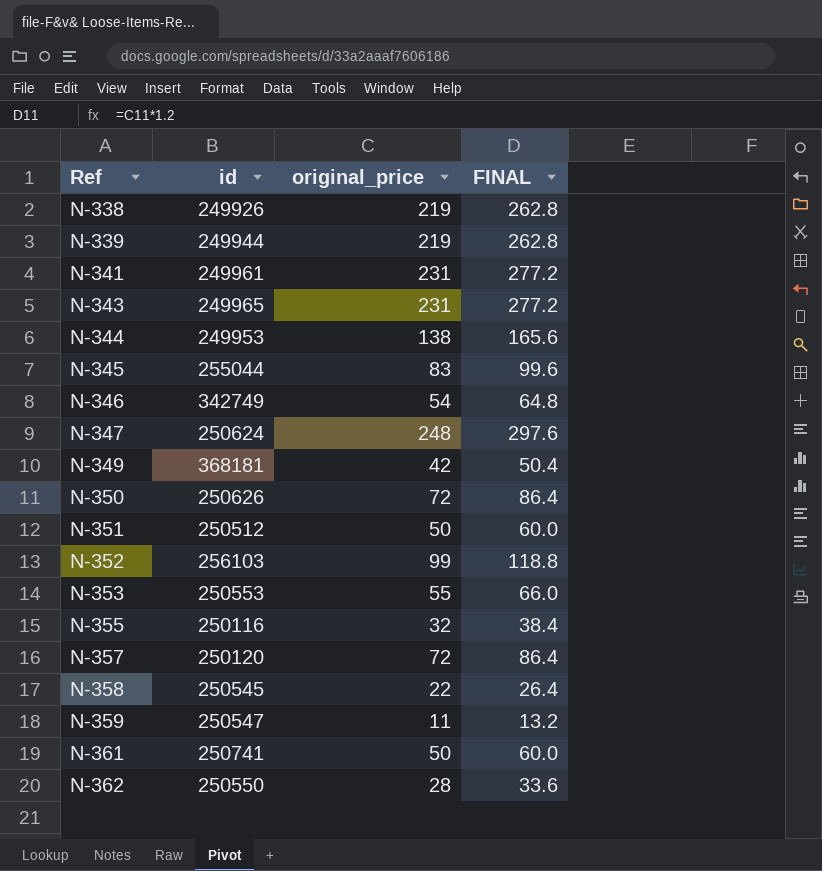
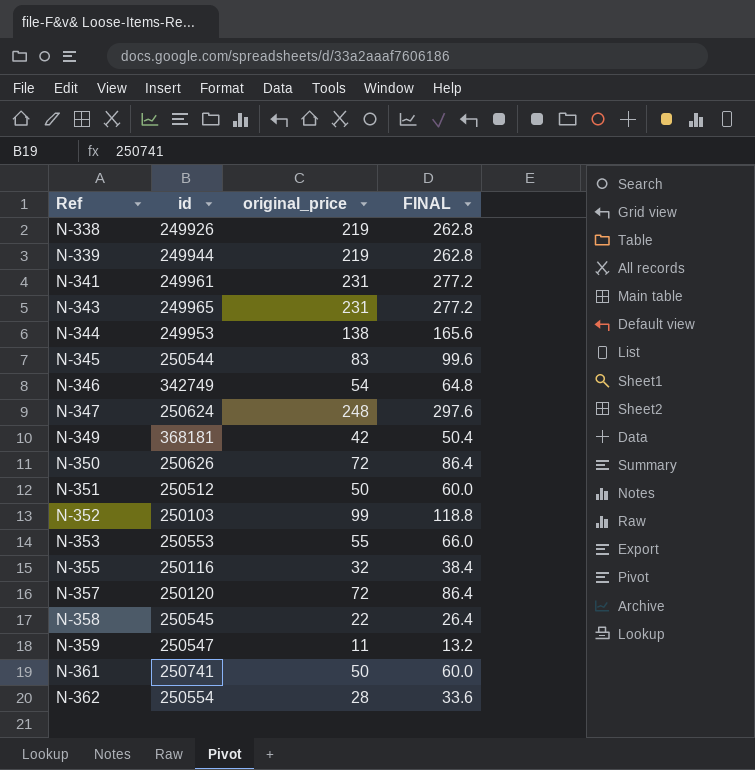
N-345 | id: 255044 -> 250544
N-352 | id: 256103 -> 250103
N-362 | id: 250550 -> 250554

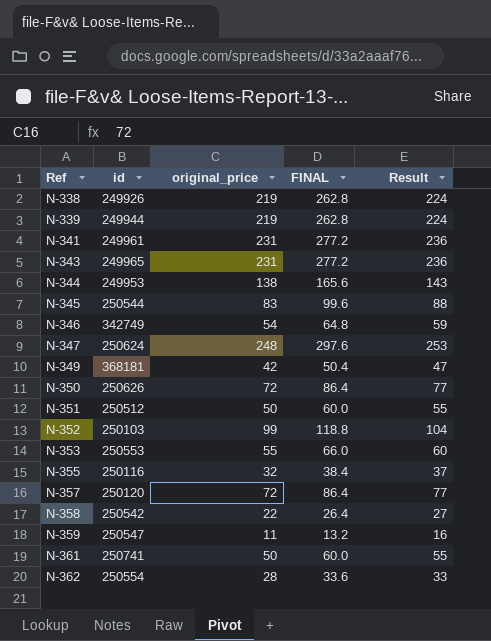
column Result | formula: none -> [original_price] + 5
N-358 | id: 250545 -> 250542

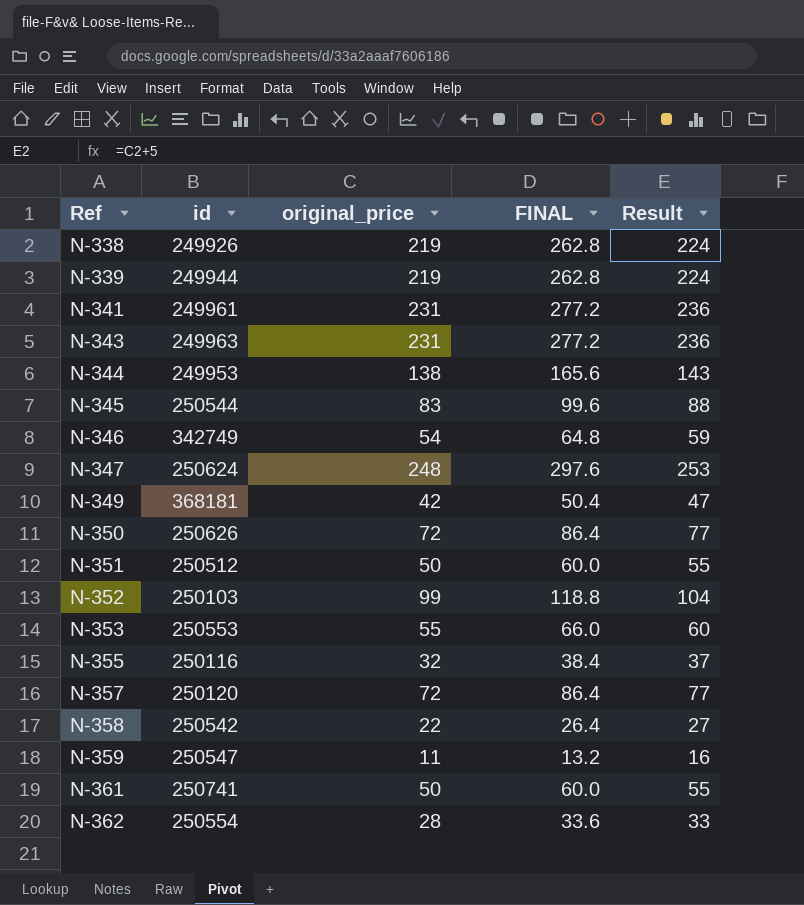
N-343 | id: 249965 -> 249963

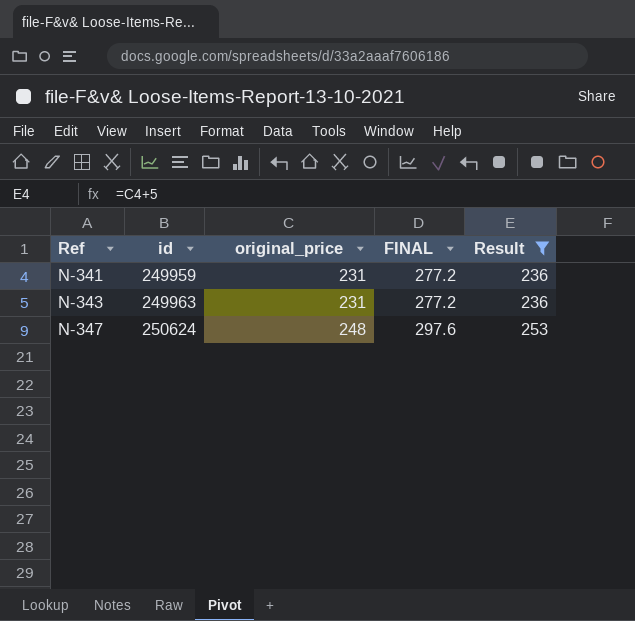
filter: none -> Result >= 236
N-341 | id: 249961 -> 249959

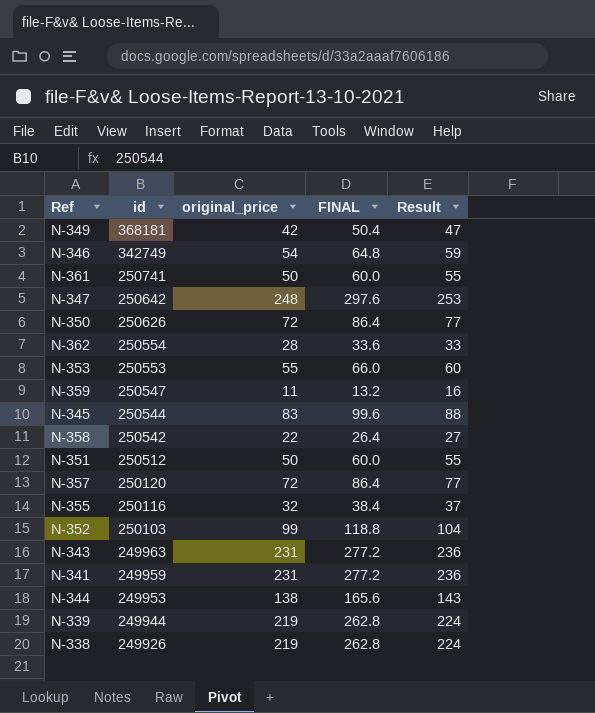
filter: Result >= 236 -> none
row order: Ref ascending -> id descending
N-347 | id: 250624 -> 250642

